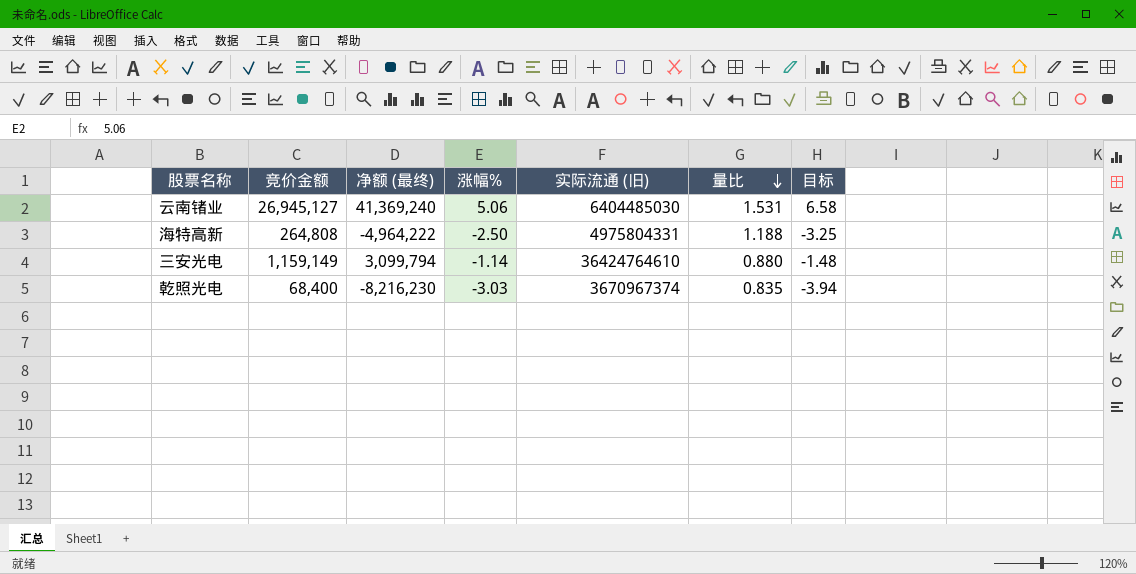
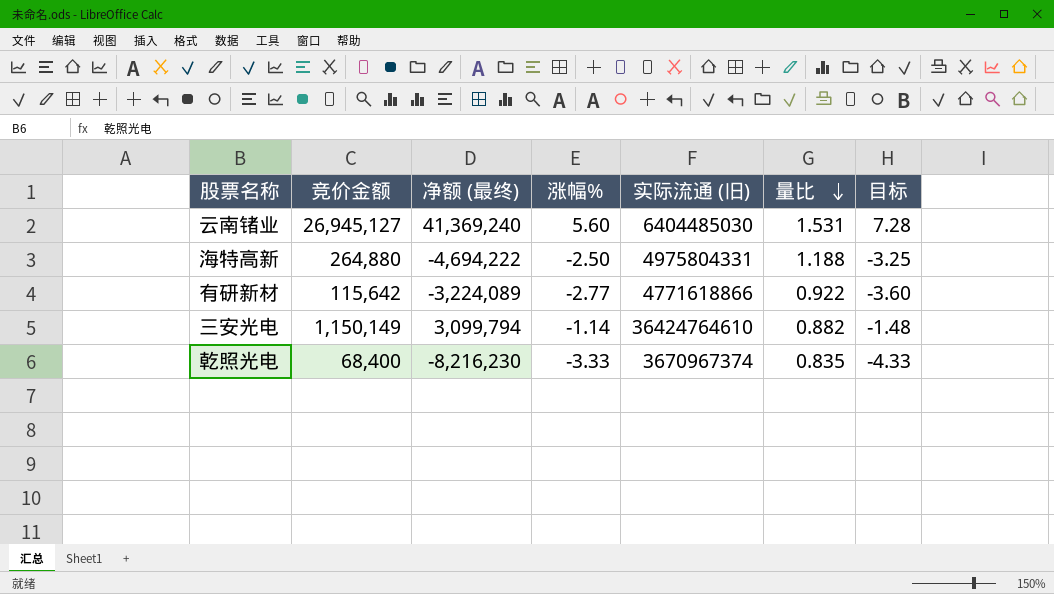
云南锗业 | 涨幅%: 5.06 -> 5.60
云南锗业 | 目标: 6.58 -> 7.28
海特高新 | 竞价金额: 264,808 -> 264,880
海特高新 | 净额 (最终): -4,964,222 -> -4,694,222
row 有研新材: none -> 115,642 | -3,224,089 | -2.77 | 4771618866 | 0.922 | -3.60
三安光电 | 竞价金额: 1,159,149 -> 1,150,149
三安光电 | 量比: 0.880 -> 0.882
乾照光电 | 涨幅%: -3.03 -> -3.33
乾照光电 | 目标: -3.94 -> -4.33

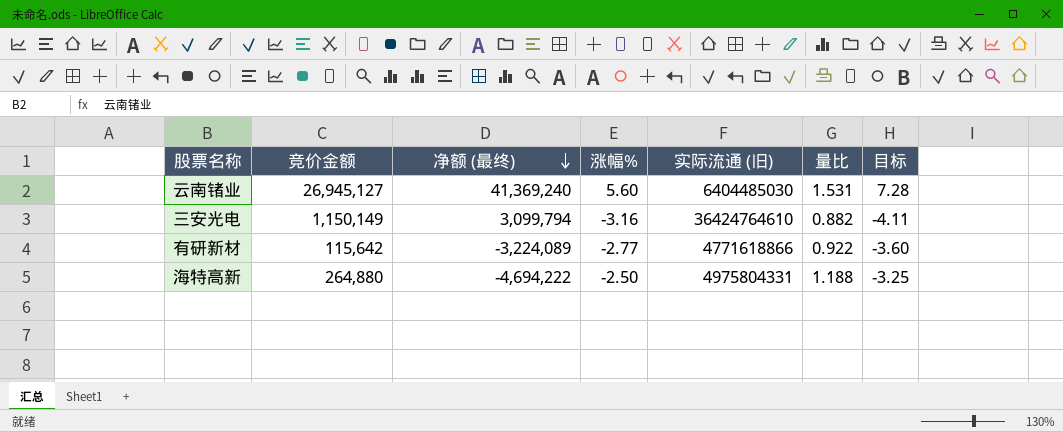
row order: 量比 descending -> 净额 (最终) descending
row 乾照光电: 68,400 | -8,216,230 | -3.33 | 3670967374 | 0.835 | -4.33 -> none
三安光电 | 涨幅%: -1.14 -> -3.16
三安光电 | 目标: -1.48 -> -4.11

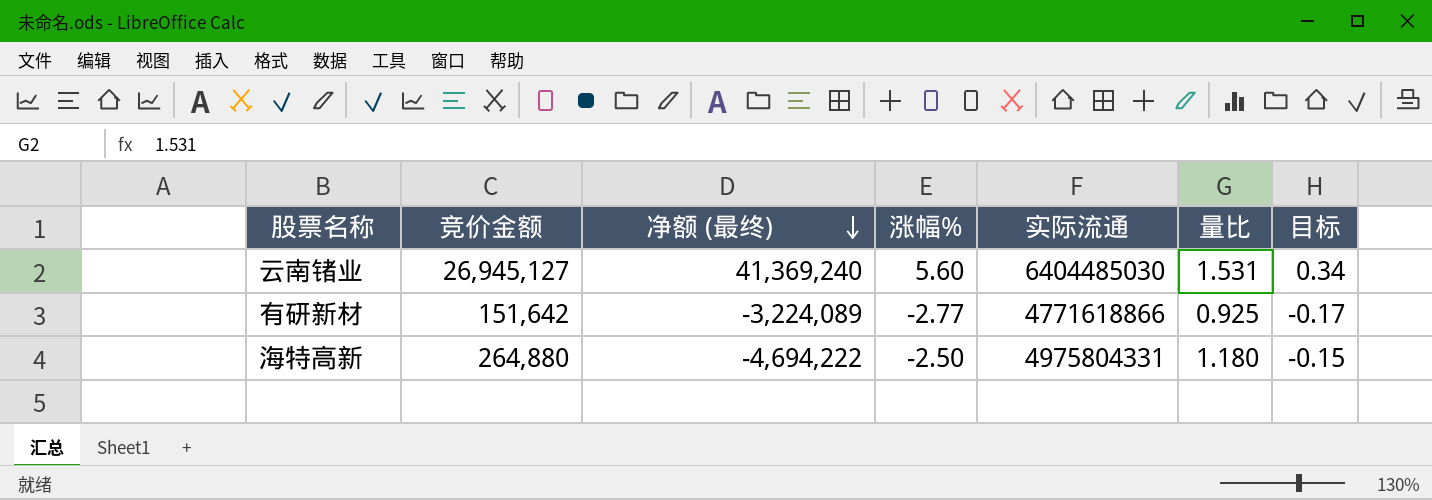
column name: 实际流通 (旧) -> 实际流通
column 目标 | formula: [涨幅%] * 1.3 -> [涨幅%] * 0.06
row 三安光电: 1,150,149 | 3,099,794 | -3.16 | 36424764610 | 0.882 | -4.11 -> none
有研新材 | 竞价金额: 115,642 -> 151,642
有研新材 | 量比: 0.922 -> 0.925
海特高新 | 量比: 1.188 -> 1.180

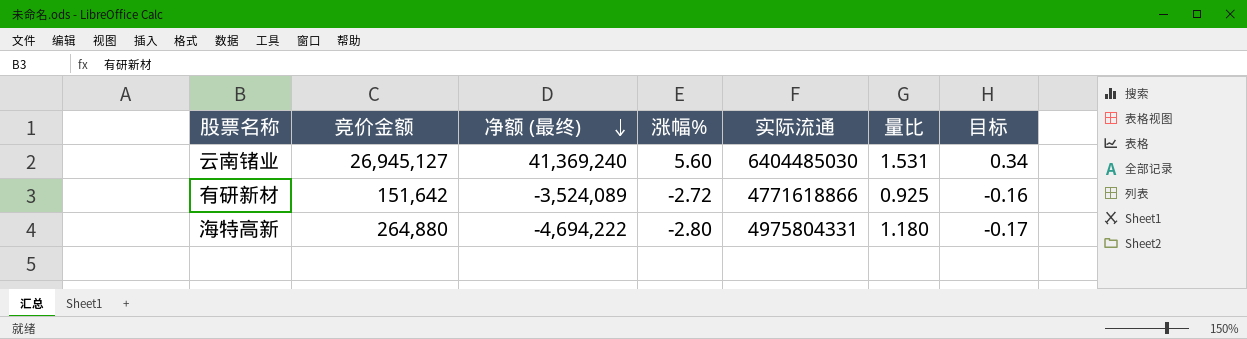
有研新材 | 净额 (最终): -3,224,089 -> -3,524,089
有研新材 | 涨幅%: -2.77 -> -2.72
有研新材 | 目标: -0.17 -> -0.16
海特高新 | 涨幅%: -2.50 -> -2.80
海特高新 | 目标: -0.15 -> -0.17

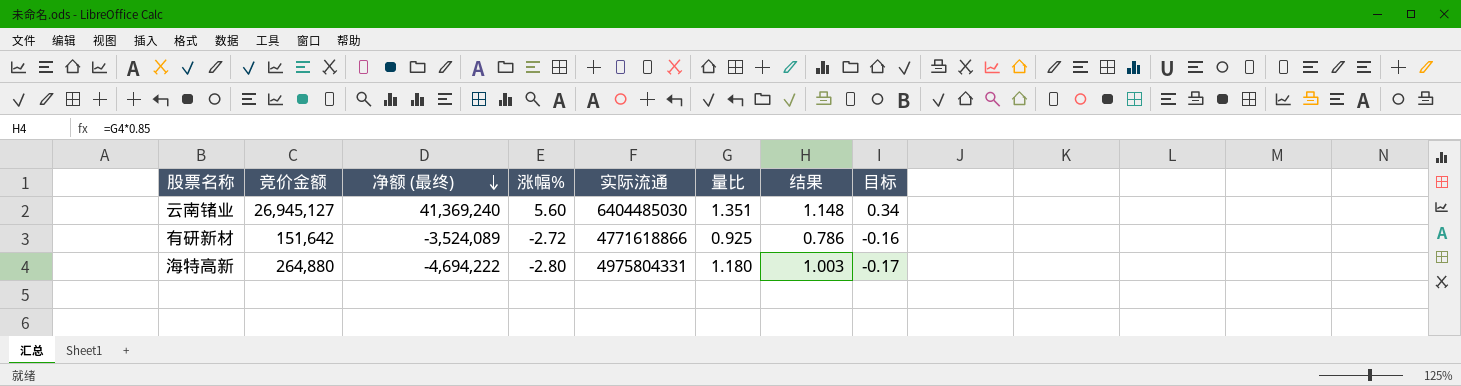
column 结果 | formula: none -> [量比] * 0.85
云南锗业 | 量比: 1.531 -> 1.351

